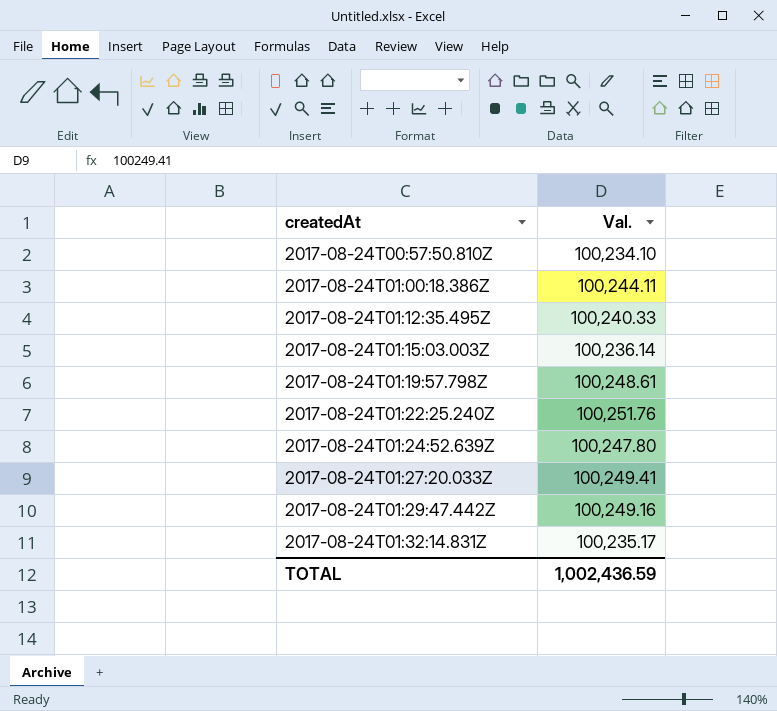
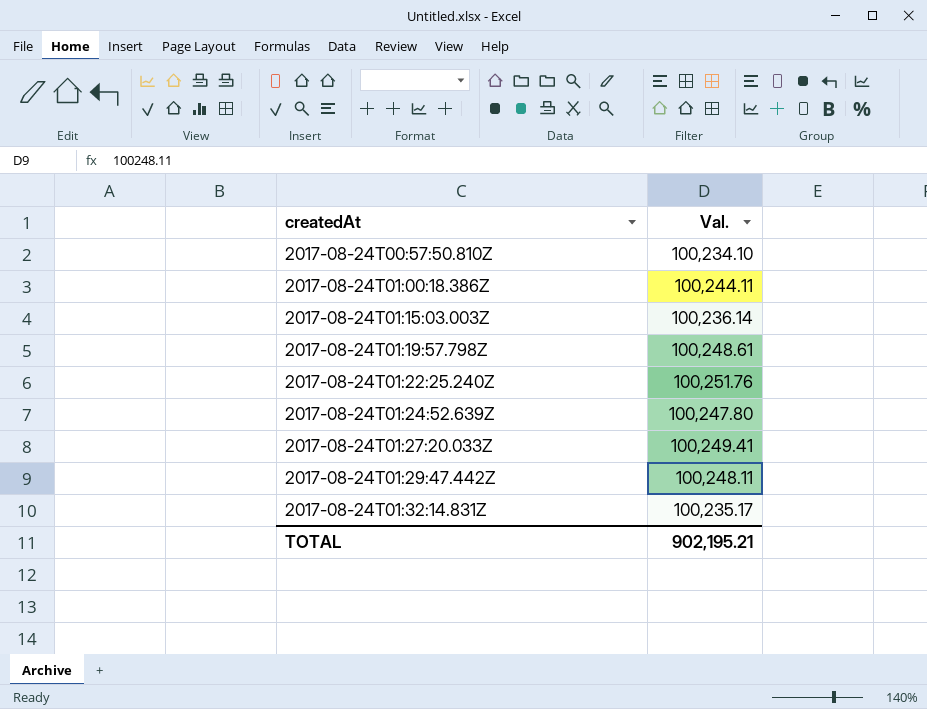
row 2017-08-24T01:12:35.495Z: 100,240.33 -> none
2017-08-24T01:29:47.442Z | Val.: 100,249.16 -> 100,248.11
TOTAL | Val.: 1,002,436.59 -> 902,195.21

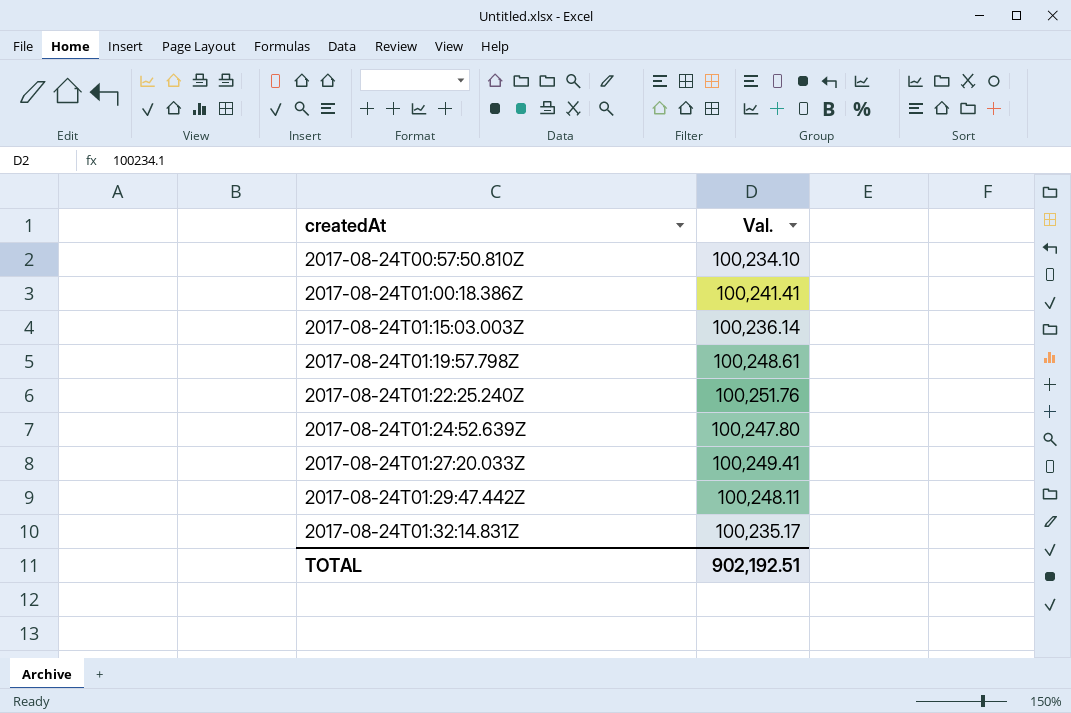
2017-08-24T01:00:18.386Z | Val.: 100,244.11 -> 100,241.41
TOTAL | Val.: 902,195.21 -> 902,192.51

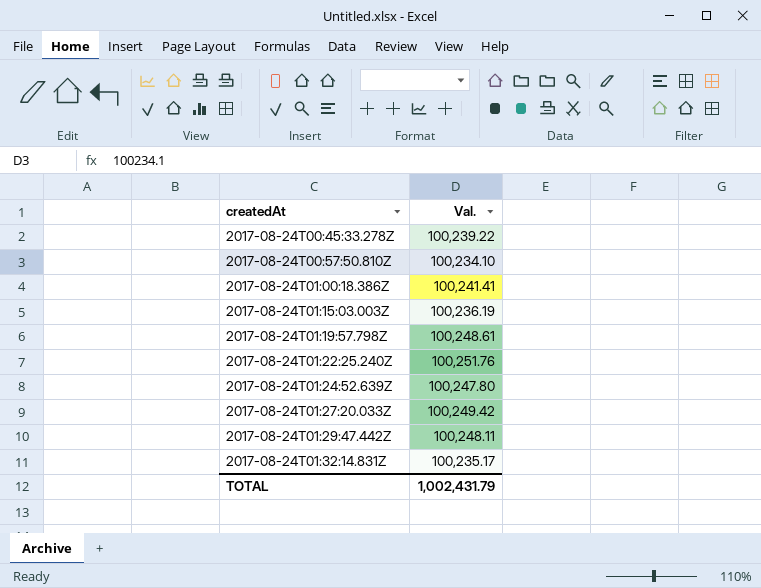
row 2017-08-24T00:45:33.278Z: none -> 100,239.22
2017-08-24T01:15:03.003Z | Val.: 100,236.14 -> 100,236.19
2017-08-24T01:27:20.033Z | Val.: 100,249.41 -> 100,249.42
TOTAL | Val.: 902,192.51 -> 1,002,431.79

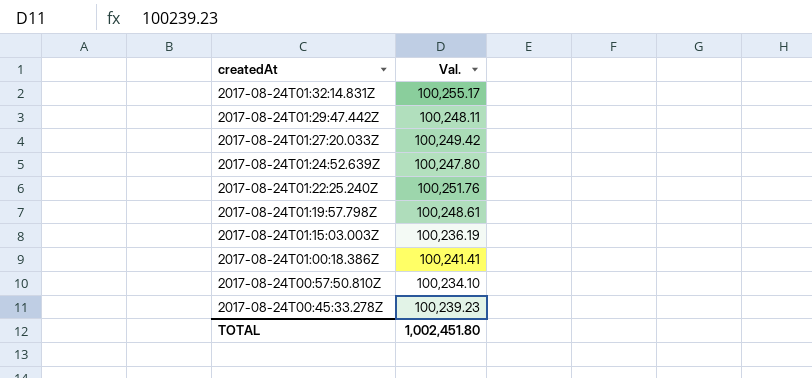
row order: createdAt ascending -> createdAt descending
2017-08-24T01:32:14.831Z | Val.: 100,235.17 -> 100,255.17
2017-08-24T00:45:33.278Z | Val.: 100,239.22 -> 100,239.23
TOTAL | Val.: 1,002,431.79 -> 1,002,451.80

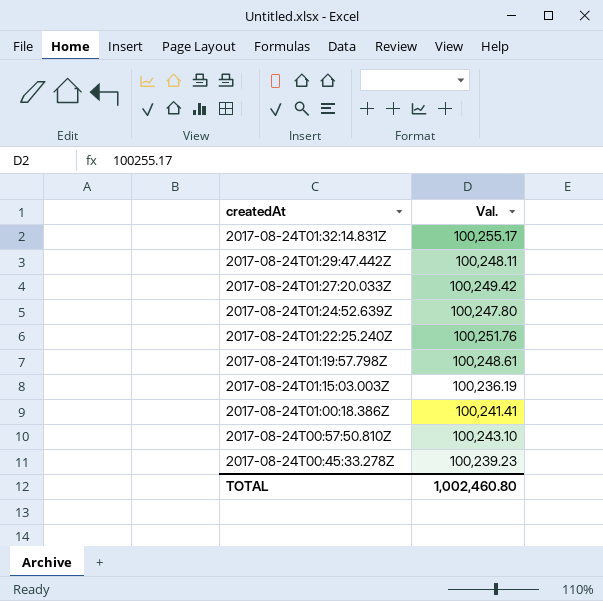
2017-08-24T00:57:50.810Z | Val.: 100,234.10 -> 100,243.10
TOTAL | Val.: 1,002,451.80 -> 1,002,460.80

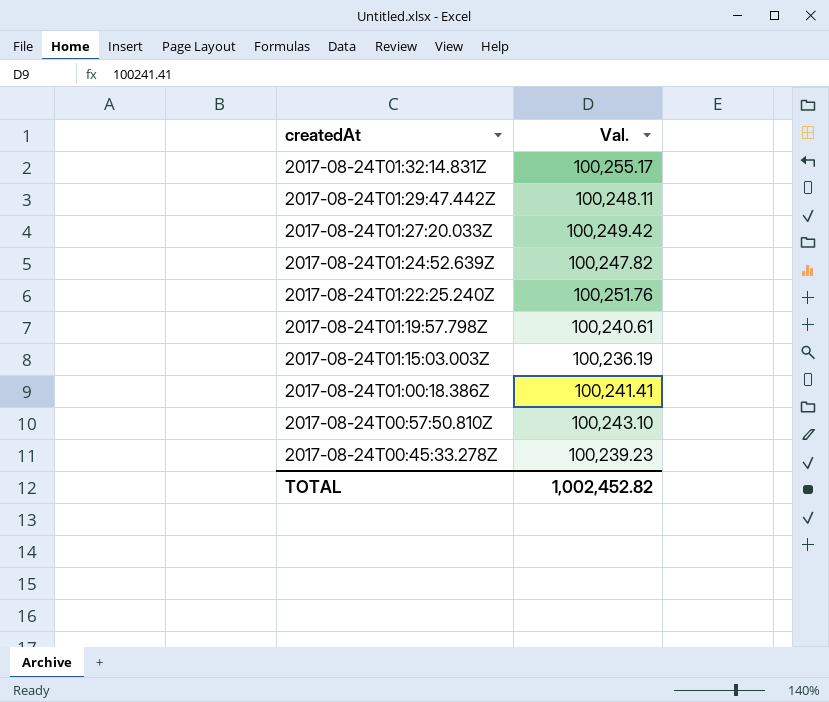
2017-08-24T01:24:52.639Z | Val.: 100,247.80 -> 100,247.82
2017-08-24T01:19:57.798Z | Val.: 100,248.61 -> 100,240.61
TOTAL | Val.: 1,002,460.80 -> 1,002,452.82

